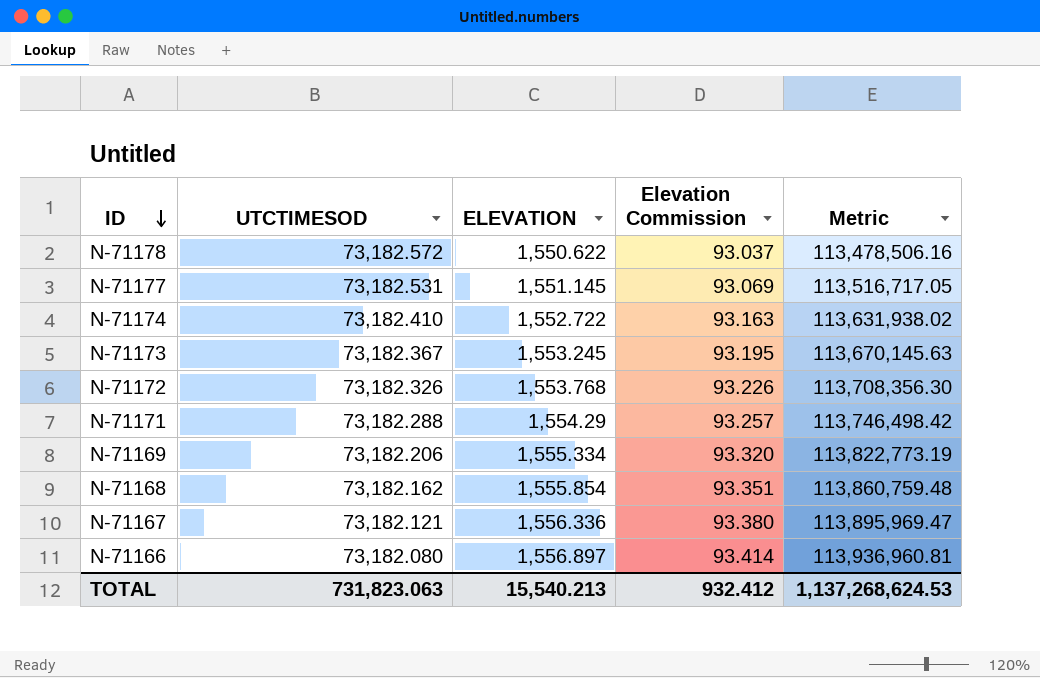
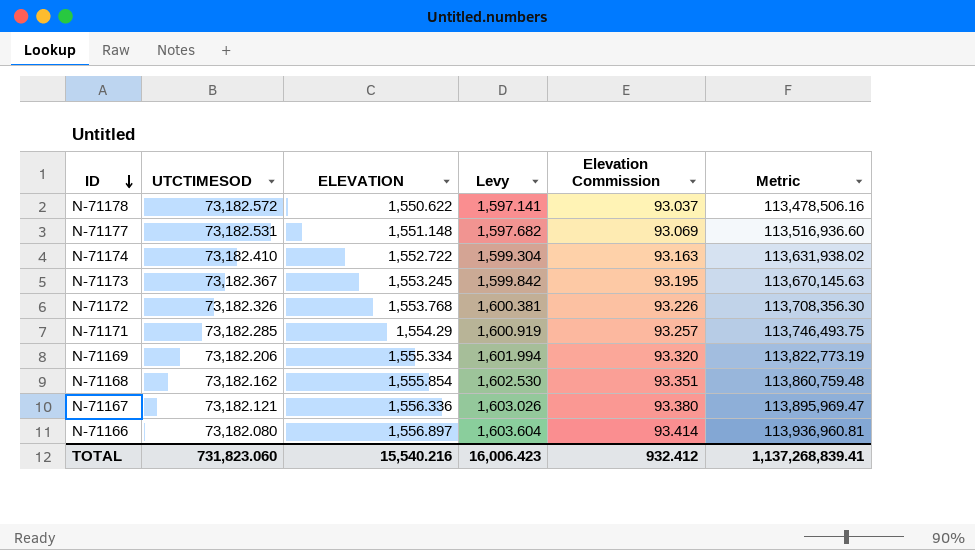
column Levy | formula: none -> [ELEVATION] * 1.03
N-71177 | ELEVATION: 1,551.145 -> 1,551.148
N-71177 | Metric: 113,516,717.05 -> 113,516,936.60
N-71171 | UTCTIMESOD: 73,182.288 -> 73,182.285
N-71171 | Metric: 113,746,498.42 -> 113,746,493.75
TOTAL | UTCTIMESOD: 731,823.063 -> 731,823.060
TOTAL | ELEVATION: 15,540.213 -> 15,540.216
TOTAL | Metric: 1,137,268,624.53 -> 1,137,268,839.41

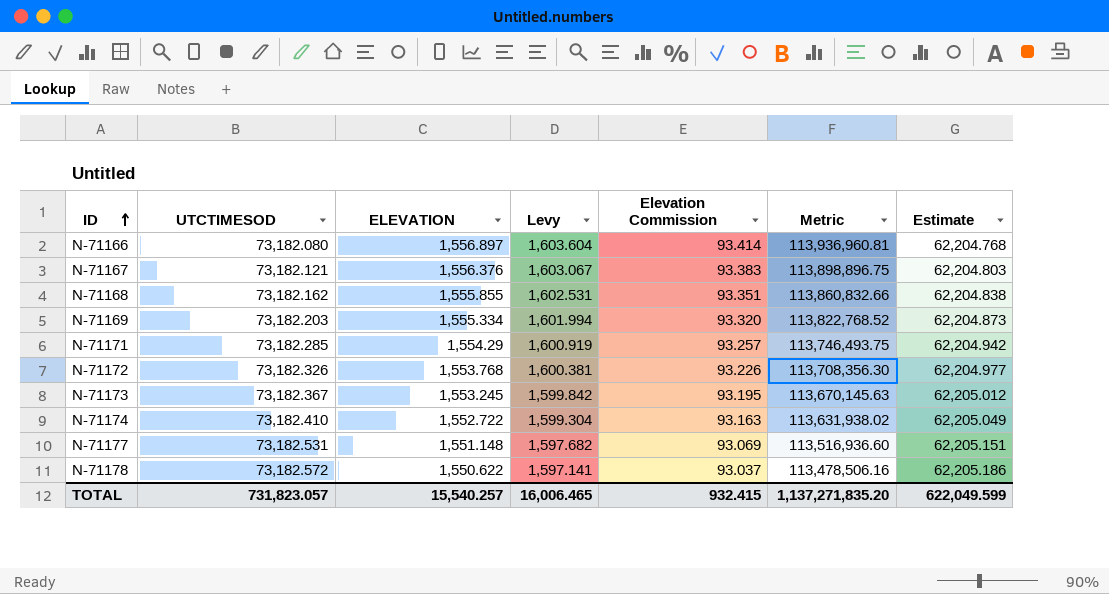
row order: ID descending -> ID ascending
column Estimate | formula: none -> [UTCTIMESOD] * 0.85
N-71167 | ELEVATION: 1,556.336 -> 1,556.376
N-71167 | Levy: 1,603.026 -> 1,603.067
N-71167 | Elevation Commission: 93.380 -> 93.383
N-71167 | Metric: 113,895,969.47 -> 113,898,896.75
N-71168 | ELEVATION: 1,555.854 -> 1,555.855
N-71168 | Levy: 1,602.530 -> 1,602.531
N-71168 | Metric: 113,860,759.48 -> 113,860,832.66
N-71169 | UTCTIMESOD: 73,182.206 -> 73,182.203
N-71169 | Metric: 113,822,773.19 -> 113,822,768.52
TOTAL | UTCTIMESOD: 731,823.060 -> 731,823.057
TOTAL | ELEVATION: 15,540.216 -> 15,540.257
TOTAL | Levy: 16,006.423 -> 16,006.465
TOTAL | Elevation Commission: 932.412 -> 932.415
TOTAL | Metric: 1,137,268,839.41 -> 1,137,271,835.20

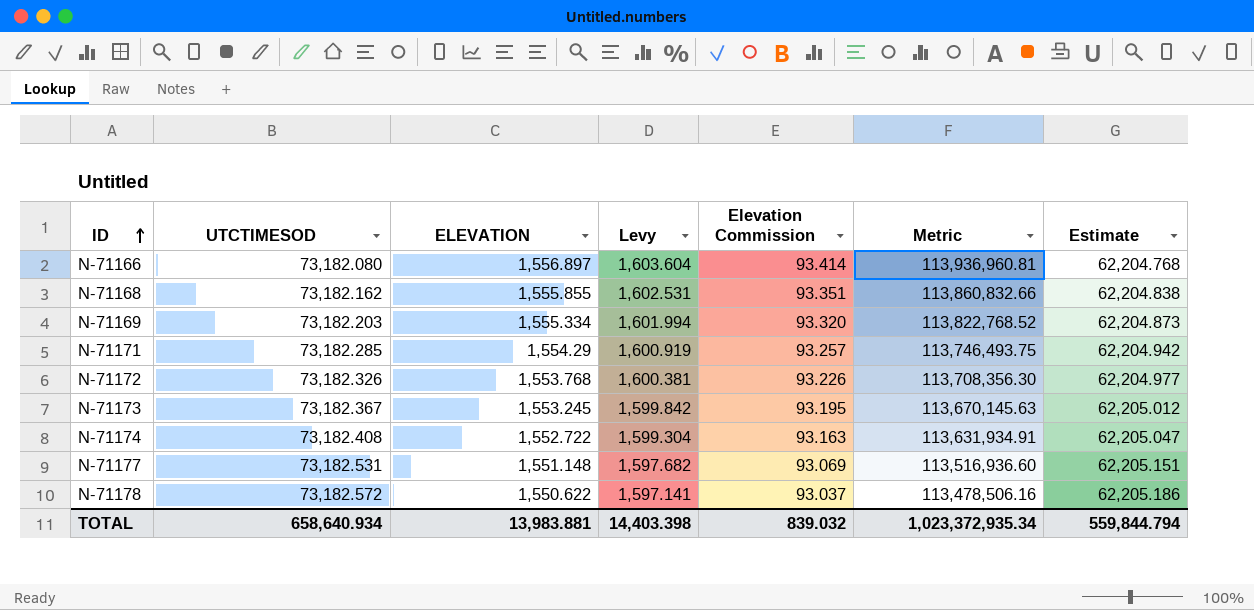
row N-71167: 73,182.121 | 1,556.376 | 1,603.067 | 93.383 | 113,898,896.75 | 62,204.803 -> none
N-71174 | UTCTIMESOD: 73,182.410 -> 73,182.408
N-71174 | Metric: 113,631,938.02 -> 113,631,934.91
N-71174 | Estimate: 62,205.049 -> 62,205.047
TOTAL | UTCTIMESOD: 731,823.057 -> 658,640.934
TOTAL | ELEVATION: 15,540.257 -> 13,983.881
TOTAL | Levy: 16,006.465 -> 14,403.398
TOTAL | Elevation Commission: 932.415 -> 839.032
TOTAL | Metric: 1,137,271,835.20 -> 1,023,372,935.34
TOTAL | Estimate: 622,049.599 -> 559,844.794

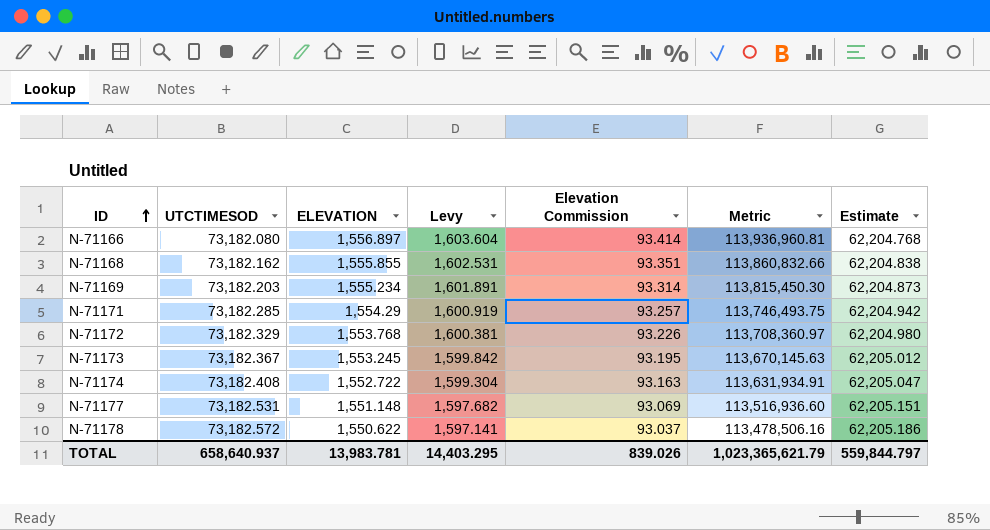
N-71169 | ELEVATION: 1,555.334 -> 1,555.234
N-71169 | Levy: 1,601.994 -> 1,601.891
N-71169 | Elevation Commission: 93.320 -> 93.314
N-71169 | Metric: 113,822,768.52 -> 113,815,450.30
N-71172 | UTCTIMESOD: 73,182.326 -> 73,182.329
N-71172 | Metric: 113,708,356.30 -> 113,708,360.97
N-71172 | Estimate: 62,204.977 -> 62,204.980
TOTAL | UTCTIMESOD: 658,640.934 -> 658,640.937
TOTAL | ELEVATION: 13,983.881 -> 13,983.781
TOTAL | Levy: 14,403.398 -> 14,403.295
TOTAL | Elevation Commission: 839.032 -> 839.026
TOTAL | Metric: 1,023,372,935.34 -> 1,023,365,621.79
TOTAL | Estimate: 559,844.794 -> 559,844.797

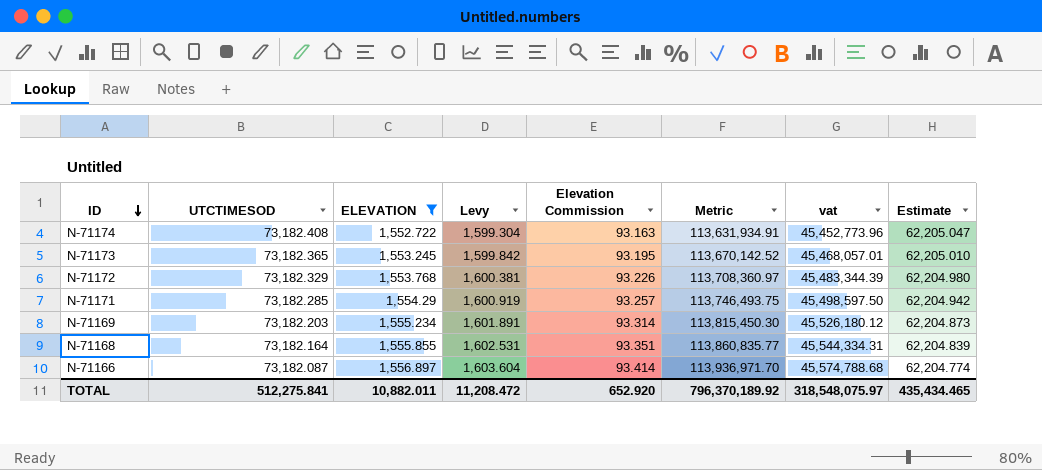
filter: none -> ELEVATION >= 1,552.722
row order: ID ascending -> ID descending
column vat | formula: none -> [Metric] * 0.4
N-71173 | UTCTIMESOD: 73,182.367 -> 73,182.365
N-71173 | Metric: 113,670,145.63 -> 113,670,142.52
N-71173 | Estimate: 62,205.012 -> 62,205.010
N-71168 | UTCTIMESOD: 73,182.162 -> 73,182.164
N-71168 | Metric: 113,860,832.66 -> 113,860,835.77
N-71168 | Estimate: 62,204.838 -> 62,204.839
N-71166 | UTCTIMESOD: 73,182.080 -> 73,182.087
N-71166 | Metric: 113,936,960.81 -> 113,936,971.70
N-71166 | Estimate: 62,204.768 -> 62,204.774
TOTAL | UTCTIMESOD: 658,640.937 -> 512,275.841
TOTAL | ELEVATION: 13,983.781 -> 10,882.011
TOTAL | Levy: 14,403.295 -> 11,208.472
TOTAL | Elevation Commission: 839.026 -> 652.920
TOTAL | Metric: 1,023,365,621.79 -> 796,370,189.92
TOTAL | Estimate: 559,844.797 -> 435,434.465

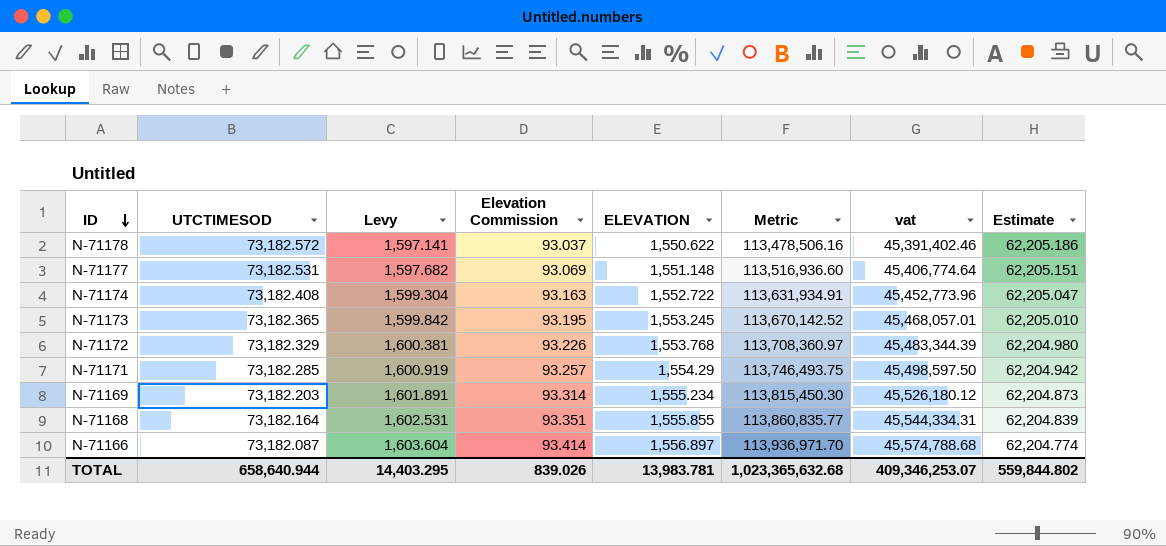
filter: ELEVATION >= 1,552.722 -> none
column ELEVATION | position: 3 -> 5
TOTAL | UTCTIMESOD: 512,275.841 -> 658,640.944
TOTAL | Levy: 11,208.472 -> 14,403.295
TOTAL | Elevation Commission: 652.920 -> 839.026
TOTAL | ELEVATION: 10,882.011 -> 13,983.781
TOTAL | Metric: 796,370,189.92 -> 1,023,365,632.68
TOTAL | vat: 318,548,075.97 -> 409,346,253.07
TOTAL | Estimate: 435,434.465 -> 559,844.802

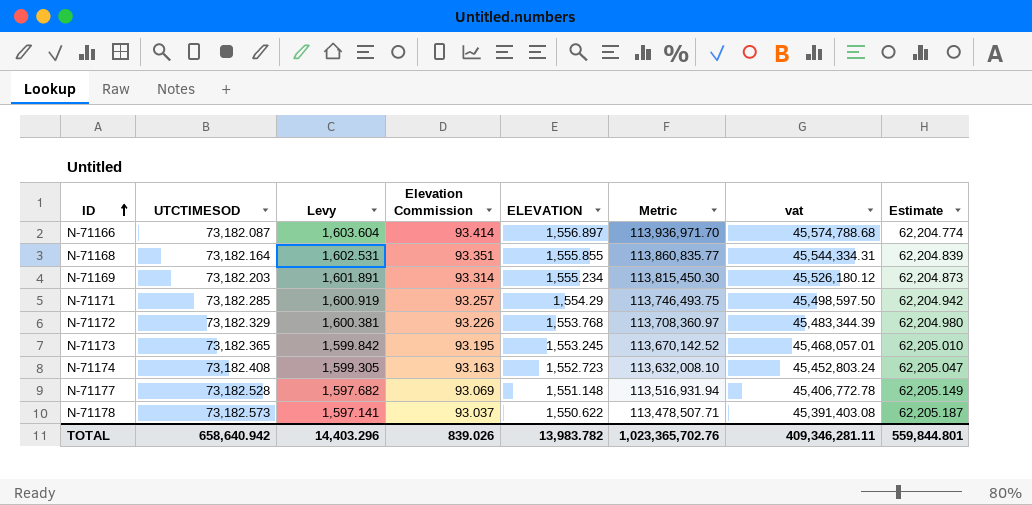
row order: ID descending -> ID ascending
N-71174 | Levy: 1,599.304 -> 1,599.305
N-71174 | ELEVATION: 1,552.722 -> 1,552.723
N-71174 | Metric: 113,631,934.91 -> 113,632,008.10
N-71174 | vat: 45,452,773.96 -> 45,452,803.24
N-71177 | UTCTIMESOD: 73,182.531 -> 73,182.528
N-71177 | Metric: 113,516,936.60 -> 113,516,931.94
N-71177 | vat: 45,406,774.64 -> 45,406,772.78
N-71177 | Estimate: 62,205.151 -> 62,205.149
N-71178 | UTCTIMESOD: 73,182.572 -> 73,182.573
N-71178 | Metric: 113,478,506.16 -> 113,478,507.71
N-71178 | vat: 45,391,402.46 -> 45,391,403.08
N-71178 | Estimate: 62,205.186 -> 62,205.187
TOTAL | UTCTIMESOD: 658,640.944 -> 658,640.942
TOTAL | Levy: 14,403.295 -> 14,403.296
TOTAL | ELEVATION: 13,983.781 -> 13,983.782
TOTAL | Metric: 1,023,365,632.68 -> 1,023,365,702.76
TOTAL | vat: 409,346,253.07 -> 409,346,281.11
TOTAL | Estimate: 559,844.802 -> 559,844.801

